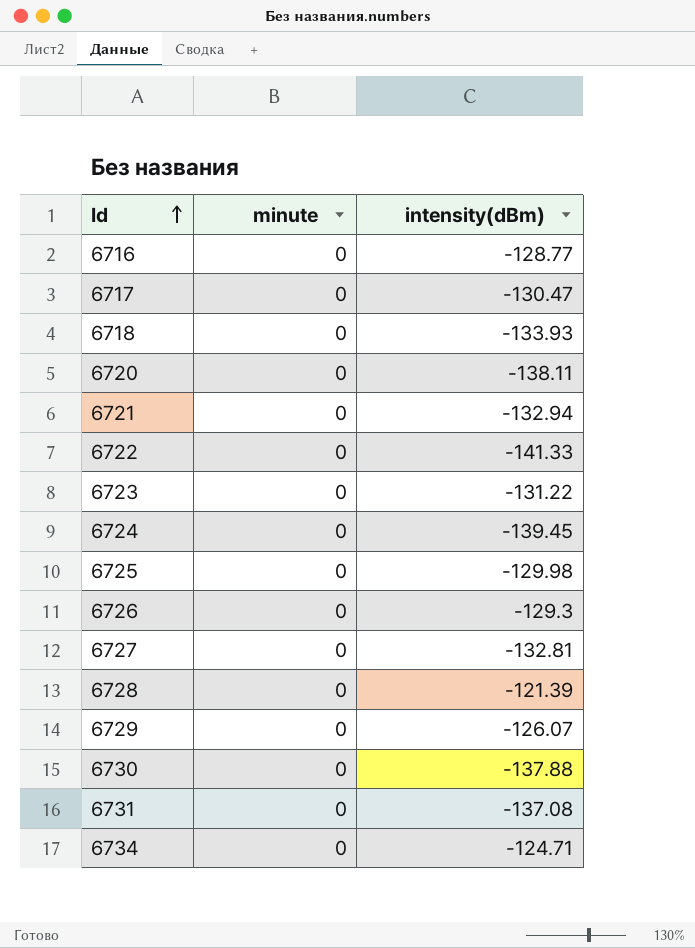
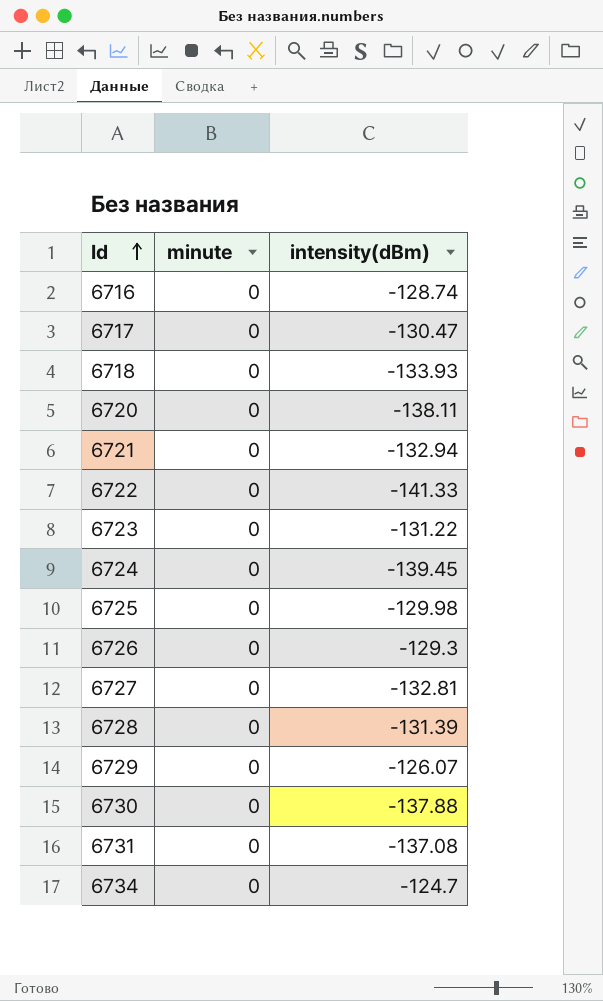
6716 | intensity(dBm): -128.77 -> -128.74
6728 | intensity(dBm): -121.39 -> -131.39
6734 | intensity(dBm): -124.71 -> -124.7

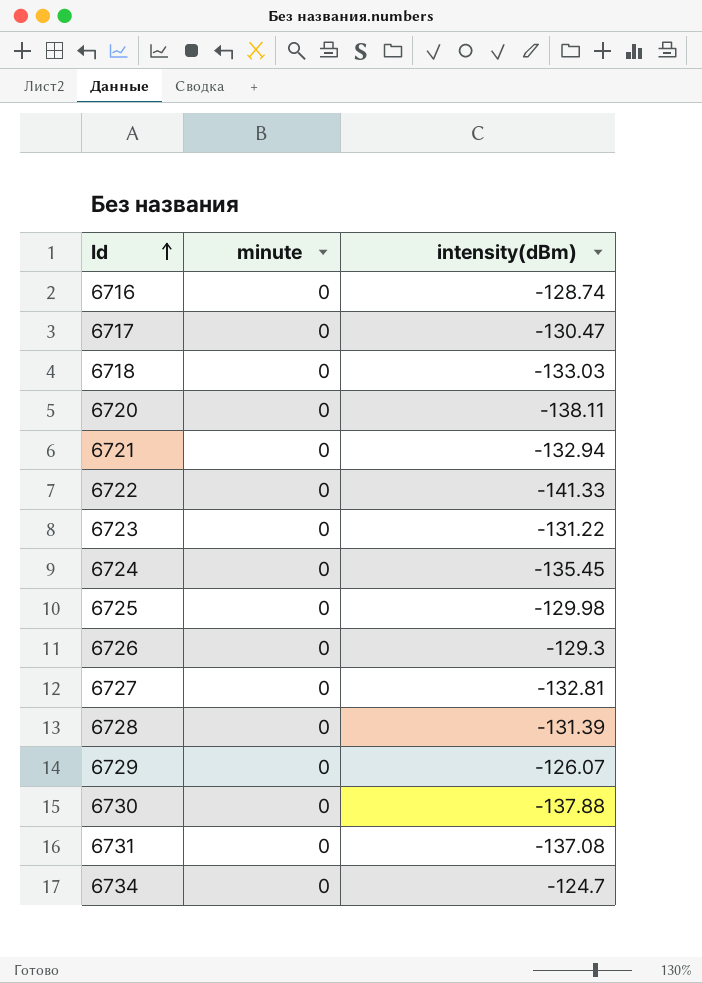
6718 | intensity(dBm): -133.93 -> -133.03
6724 | intensity(dBm): -139.45 -> -135.45

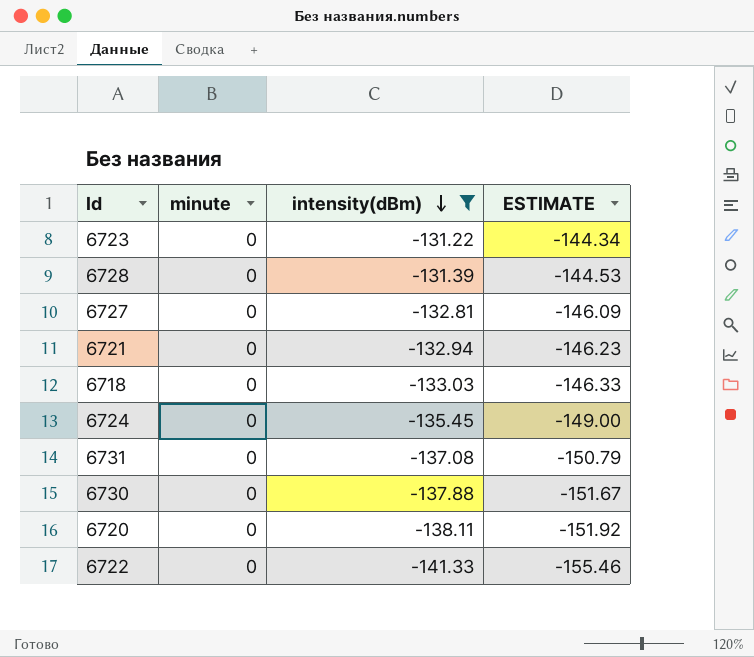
filter: none -> intensity(dBm) <= -131.22
row order: Id ascending -> intensity(dBm) descending
column ESTIMATE | formula: none -> [intensity(dBm)] * 1.1

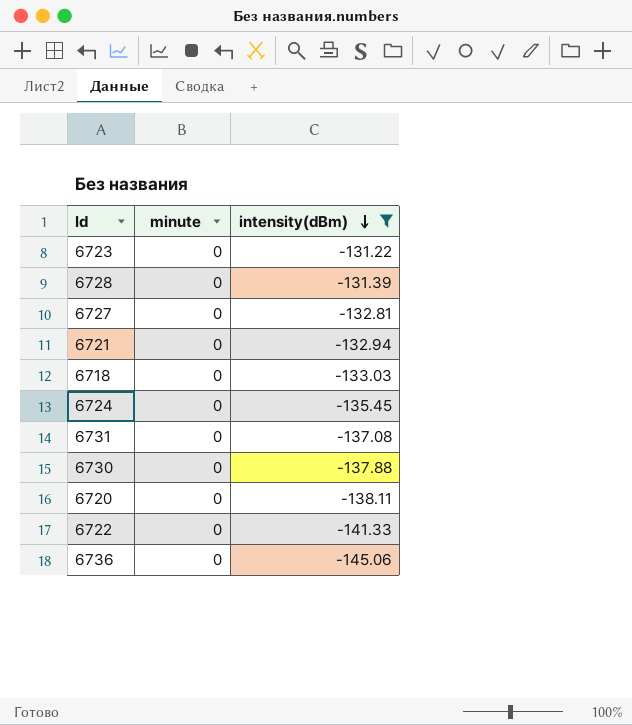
column ESTIMATE | formula: [intensity(dBm)] * 1.1 -> none
row 6736: none -> 0 | -145.06

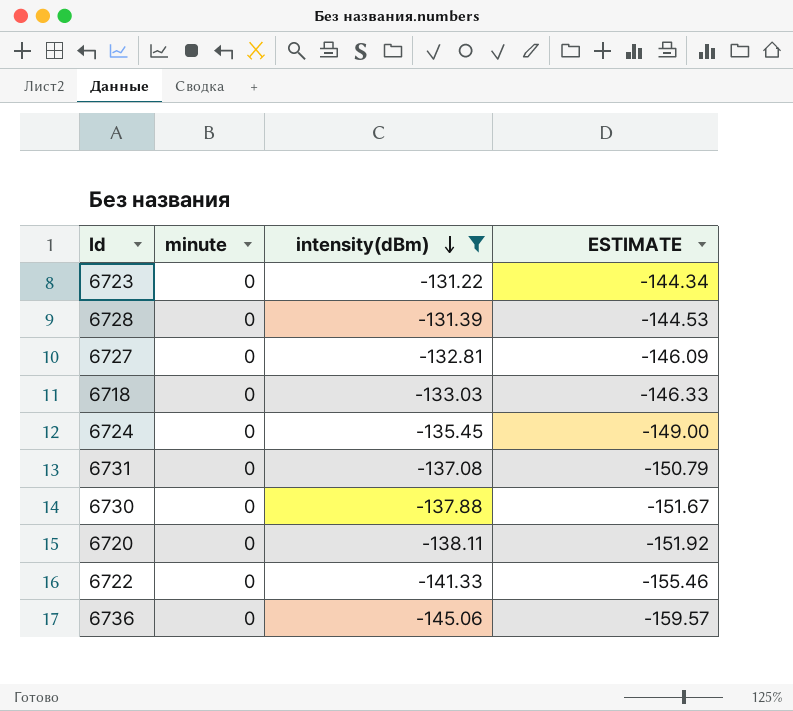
column ESTIMATE | formula: none -> [intensity(dBm)] * 1.1
row 6721: 0 | -132.94 -> none

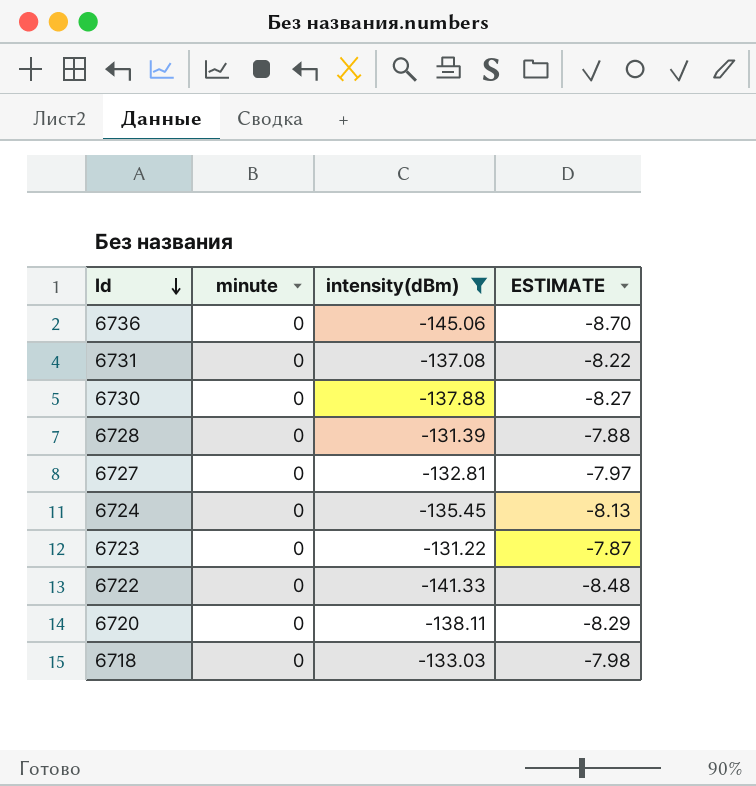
row order: intensity(dBm) descending -> Id descending
column ESTIMATE | formula: [intensity(dBm)] * 1.1 -> [intensity(dBm)] * 0.06

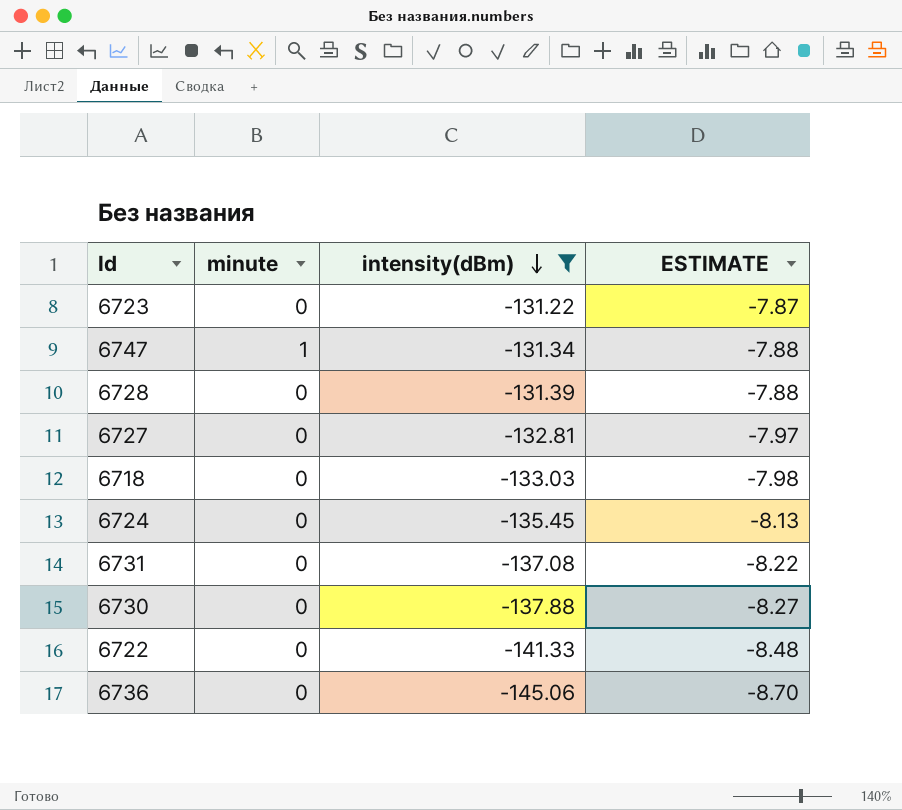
row order: Id descending -> intensity(dBm) descending
row 6720: 0 | -138.11 | -8.29 -> none
row 6747: none -> 1 | -131.34 | -7.88

